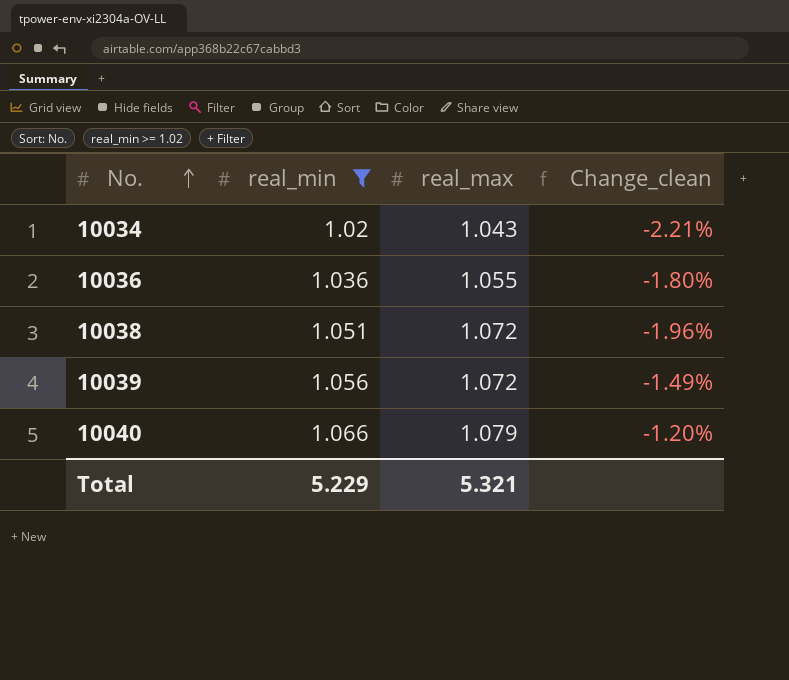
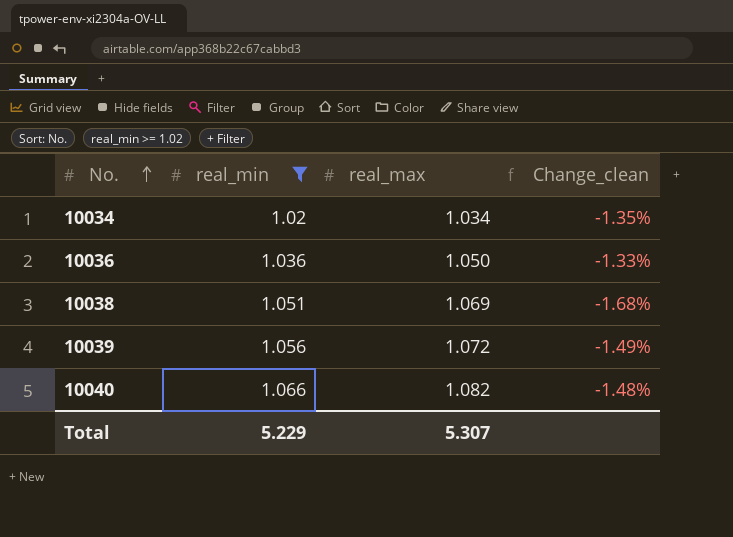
10034 | real_max: 1.043 -> 1.034
10034 | Change_clean: -2.21% -> -1.35%
10036 | real_max: 1.055 -> 1.050
10036 | Change_clean: -1.80% -> -1.33%
10038 | real_max: 1.072 -> 1.069
10038 | Change_clean: -1.96% -> -1.68%
10040 | real_max: 1.079 -> 1.082
10040 | Change_clean: -1.20% -> -1.48%
Total | real_max: 5.321 -> 5.307

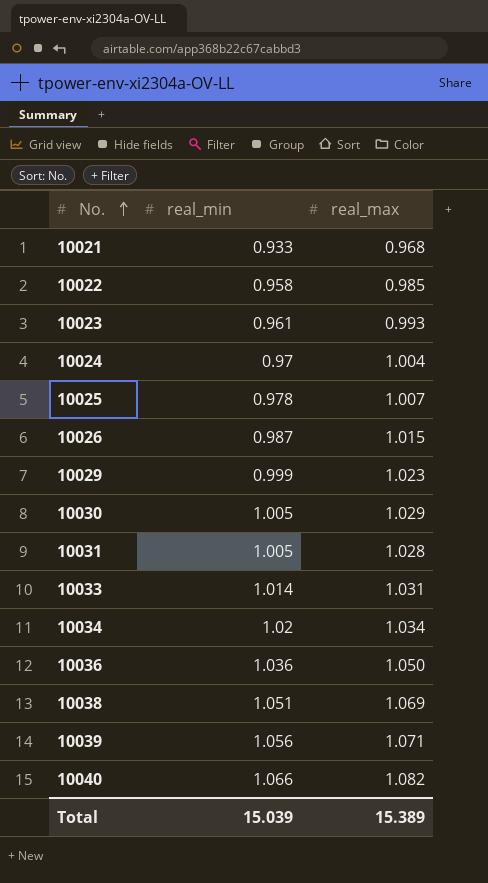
filter: real_min >= 1.02 -> none
column Change_clean | formula: ([real_min] - [real_max]) / [real_max] -> none
10039 | real_max: 1.072 -> 1.071
Total | real_min: 5.229 -> 15.039
Total | real_max: 5.307 -> 15.389

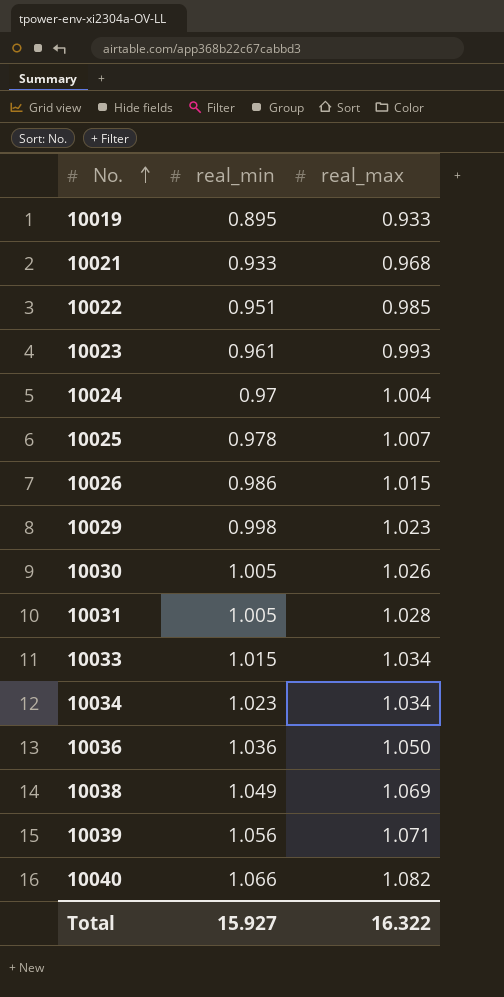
row 10019: none -> 0.895 | 0.933
10022 | real_min: 0.958 -> 0.951
10026 | real_min: 0.987 -> 0.986
10029 | real_min: 0.999 -> 0.998
10030 | real_max: 1.029 -> 1.026
10033 | real_min: 1.014 -> 1.015
10033 | real_max: 1.031 -> 1.034
10034 | real_min: 1.02 -> 1.023
10038 | real_min: 1.051 -> 1.049
Total | real_min: 15.039 -> 15.927
Total | real_max: 15.389 -> 16.322

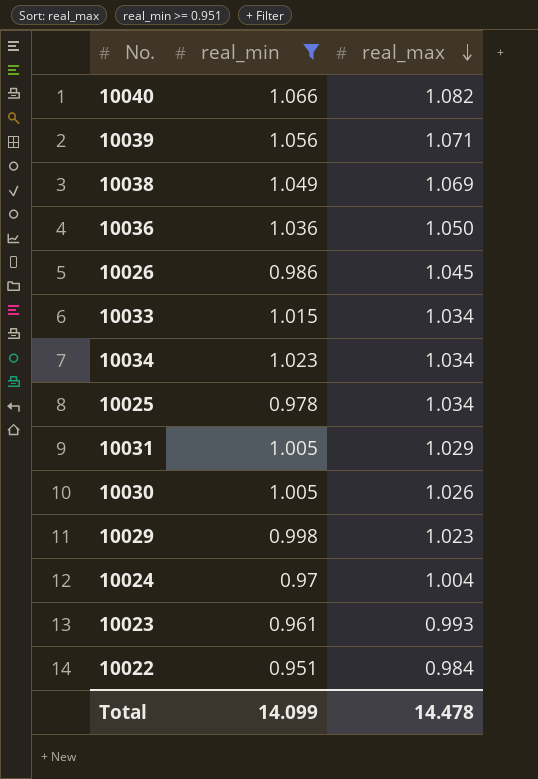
filter: none -> real_min >= 0.951
row order: No. ascending -> real_max descending
10026 | real_max: 1.015 -> 1.045
10025 | real_max: 1.007 -> 1.034
10031 | real_max: 1.028 -> 1.029
10022 | real_max: 0.985 -> 0.984
Total | real_min: 15.927 -> 14.099
Total | real_max: 16.322 -> 14.478

